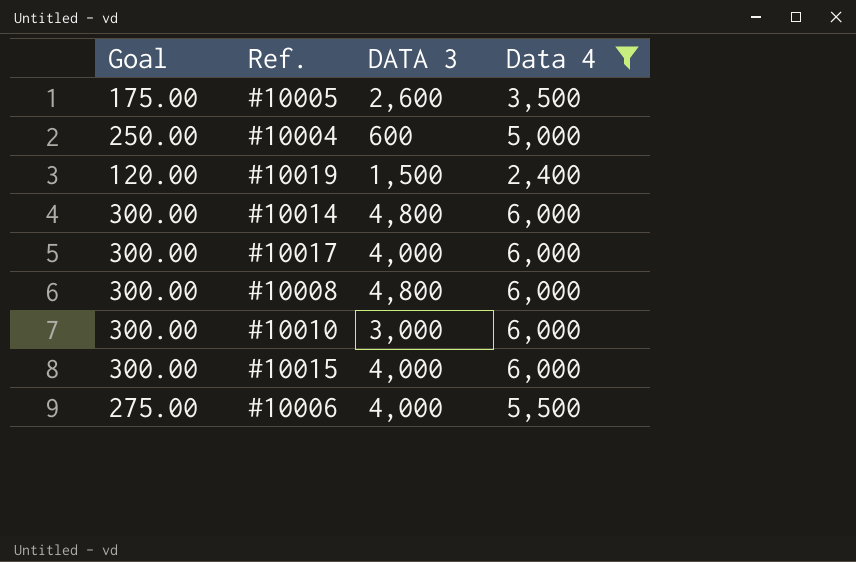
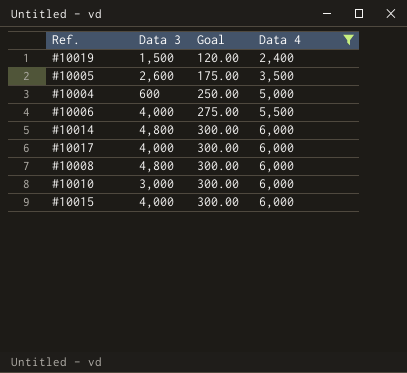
row order: none -> Goal ascending
column name: DATA 3 -> Data 3
column Goal | position: 1 -> 3

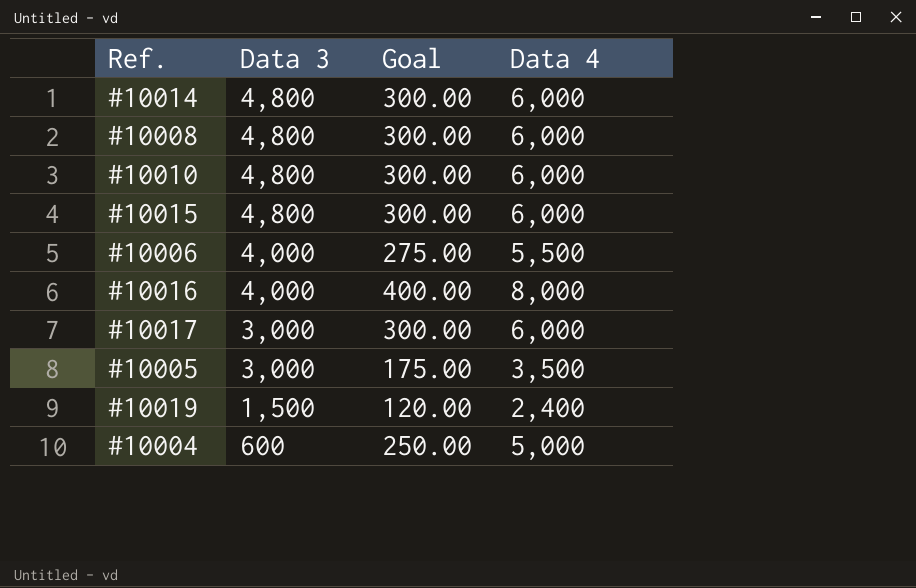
filter: Data 4 != 8,000 -> none
row order: Goal ascending -> Data 3 descending
#10010 | Data 3: 3,000 -> 4,800
#10015 | Data 3: 4,000 -> 4,800
#10017 | Data 3: 4,000 -> 3,000
#10005 | Data 3: 2,600 -> 3,000

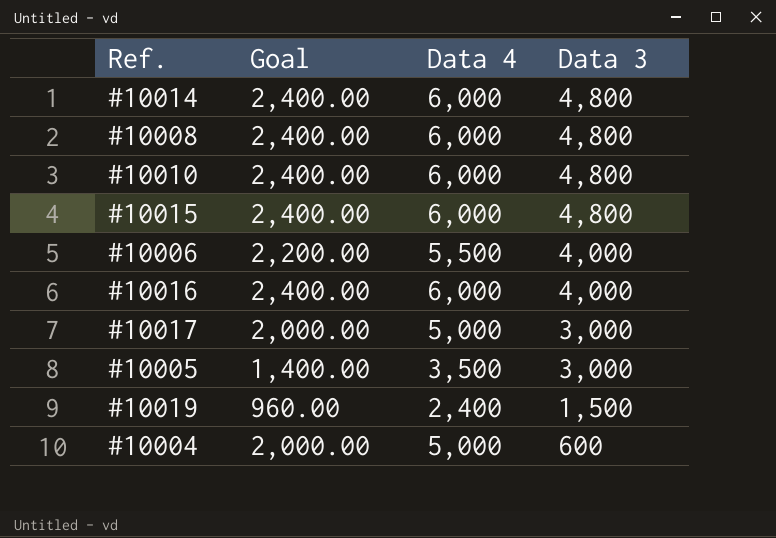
column Goal | formula: [Data 4] * 0.05 -> [Data 4] * 0.4
column Data 3 | position: 2 -> 4
#10016 | Data 4: 8,000 -> 6,000
#10017 | Data 4: 6,000 -> 5,000

